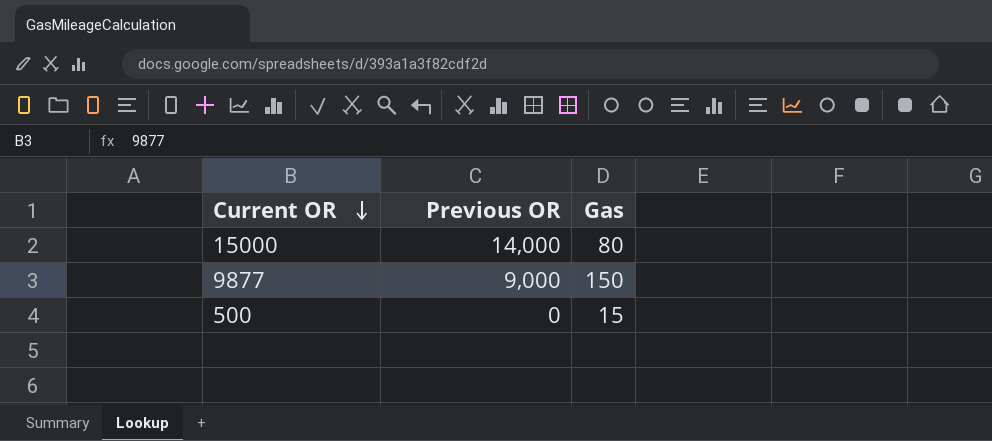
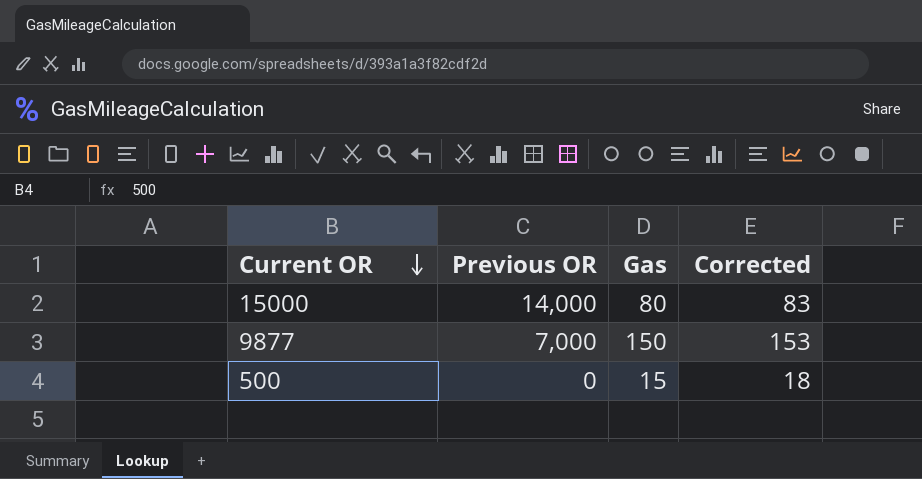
column Corrected | formula: none -> [Gas] + 3
9877 | Previous OR: 9,000 -> 7,000

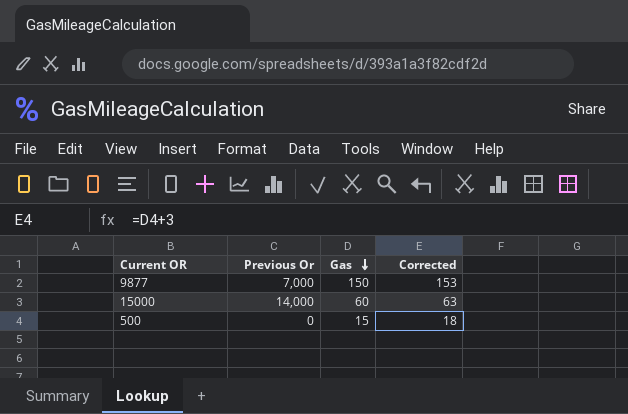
row order: Current OR descending -> Gas descending
column name: Previous OR -> Previous Or
15000 | Gas: 80 -> 60
15000 | Corrected: 83 -> 63

